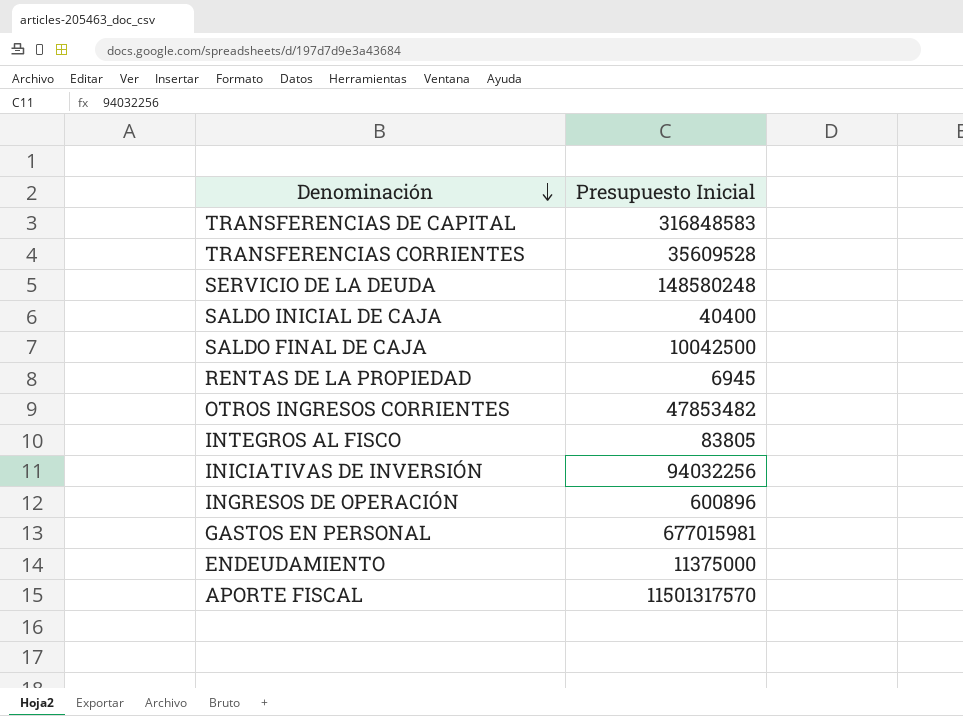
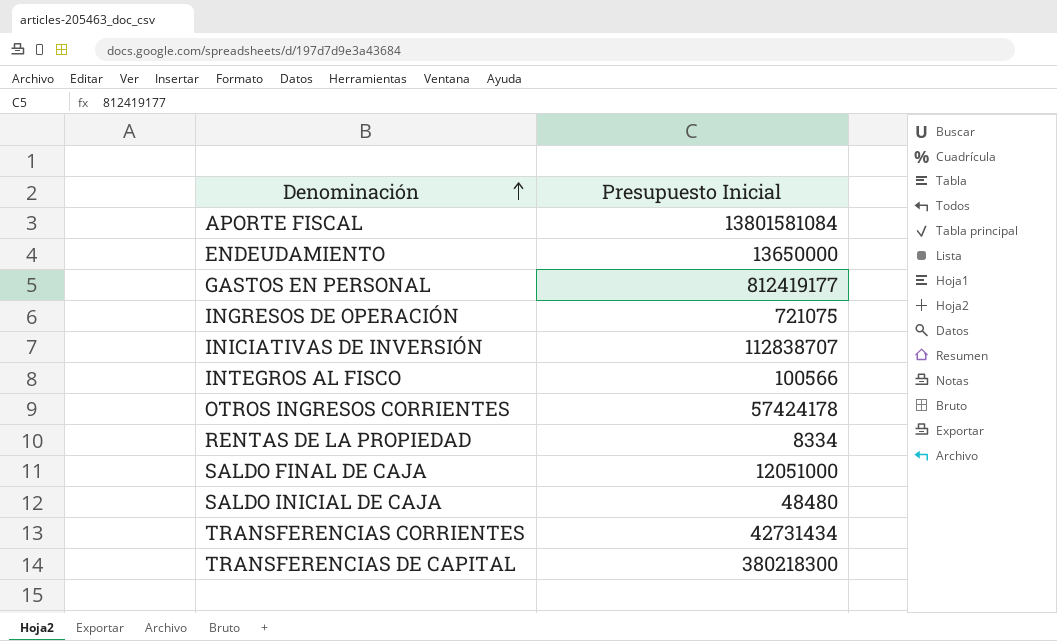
row order: Denominación descending -> Denominación ascending
row SERVICIO DE LA DEUDA: 148580248 -> none
APORTE FISCAL | Presupuesto Inicial: 11501317570 -> 13801581084
ENDEUDAMIENTO | Presupuesto Inicial: 11375000 -> 13650000
GASTOS EN PERSONAL | Presupuesto Inicial: 677015981 -> 812419177
INGRESOS DE OPERACIÓN | Presupuesto Inicial: 600896 -> 721075
INICIATIVAS DE INVERSIÓN | Presupuesto Inicial: 94032256 -> 112838707
INTEGROS AL FISCO | Presupuesto Inicial: 83805 -> 100566
OTROS INGRESOS CORRIENTES | Presupuesto Inicial: 47853482 -> 57424178
RENTAS DE LA PROPIEDAD | Presupuesto Inicial: 6945 -> 8334
SALDO FINAL DE CAJA | Presupuesto Inicial: 10042500 -> 12051000
SALDO INICIAL DE CAJA | Presupuesto Inicial: 40400 -> 48480
TRANSFERENCIAS CORRIENTES | Presupuesto Inicial: 35609528 -> 42731434
TRANSFERENCIAS DE CAPITAL | Presupuesto Inicial: 316848583 -> 380218300

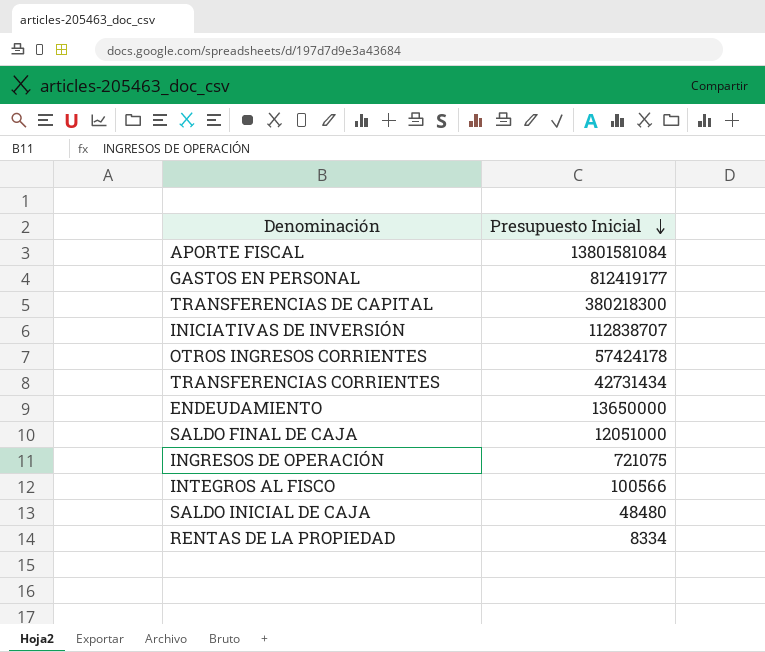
row order: Denominación ascending -> Presupuesto Inicial descending

